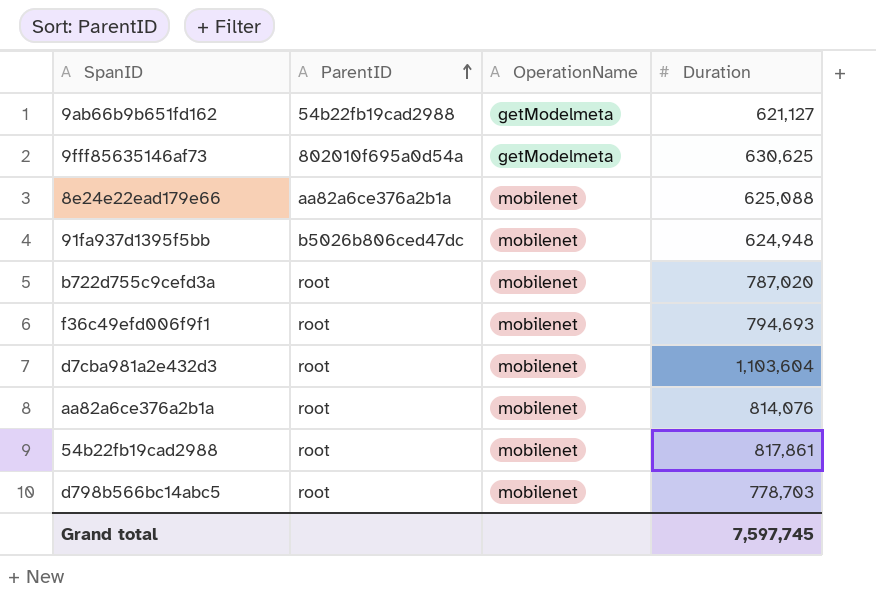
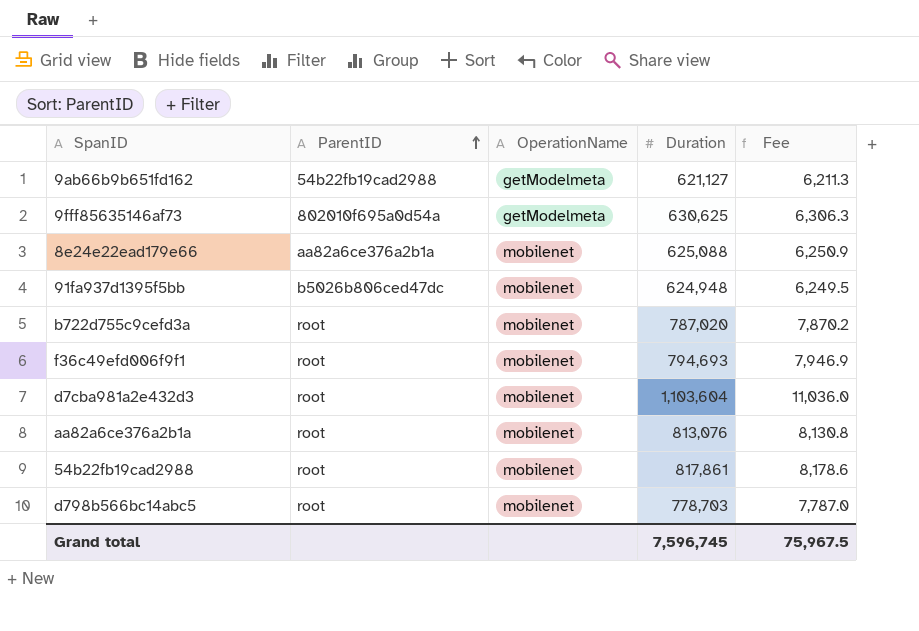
column Fee | formula: none -> [Duration] * 0.01
aa82a6ce376a2b1a | Duration: 814,076 -> 813,076
Grand total | Duration: 7,597,745 -> 7,596,745

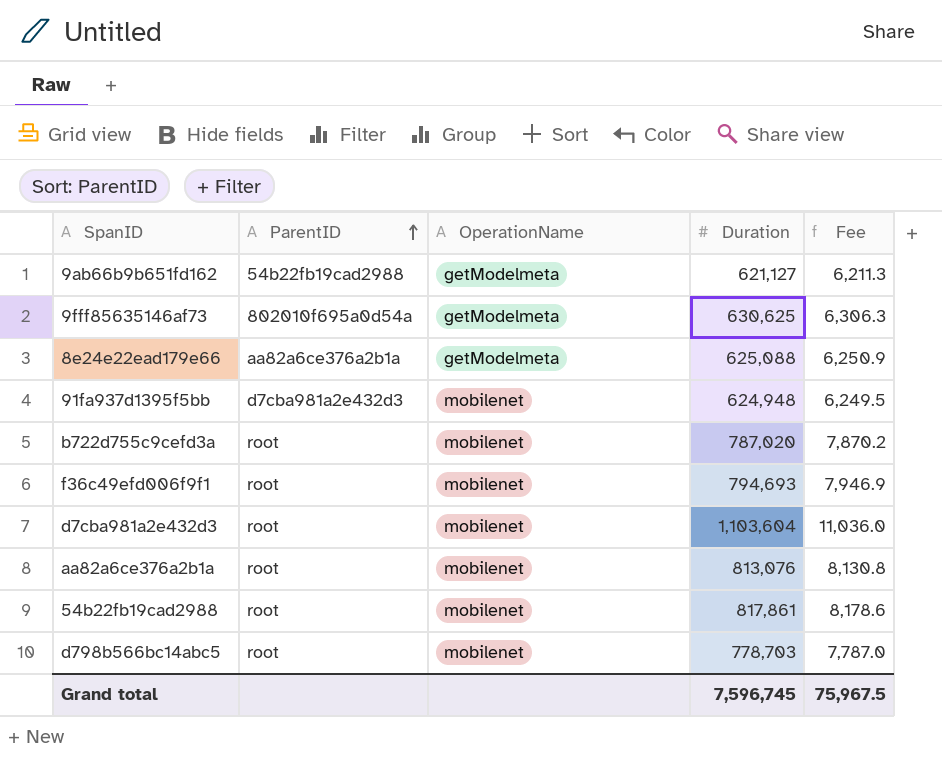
8e24e22ead179e66 | OperationName: mobilenet -> getModelmeta
91fa937d1395f5bb | ParentID: b5026b806ced47dc -> d7cba981a2e432d3

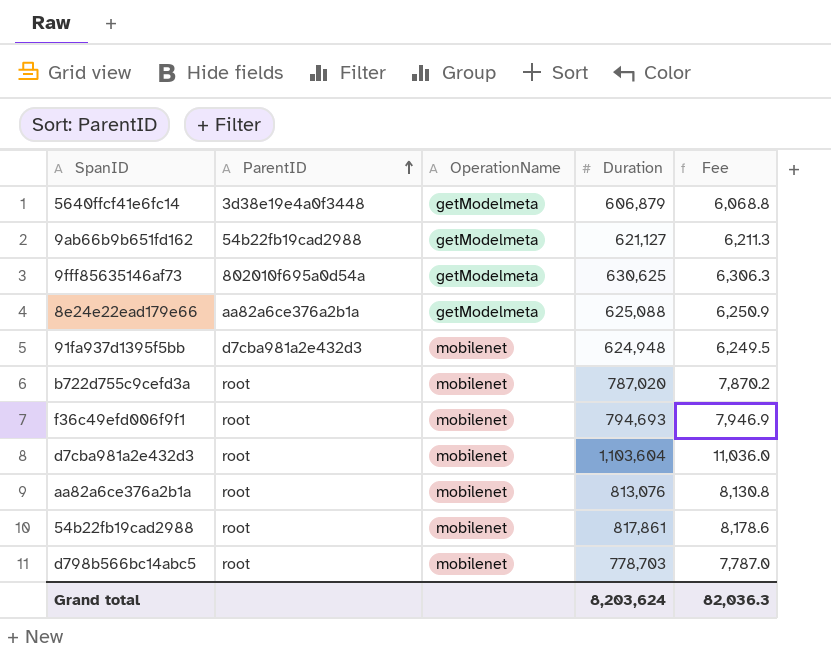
row 5640ffcf41e6fc14: none -> 3d38e19e4a0f3448 | getModelmeta | 606,879 | 6,068.8
Grand total | Duration: 7,596,745 -> 8,203,624
Grand total | Fee: 75,967.5 -> 82,036.3

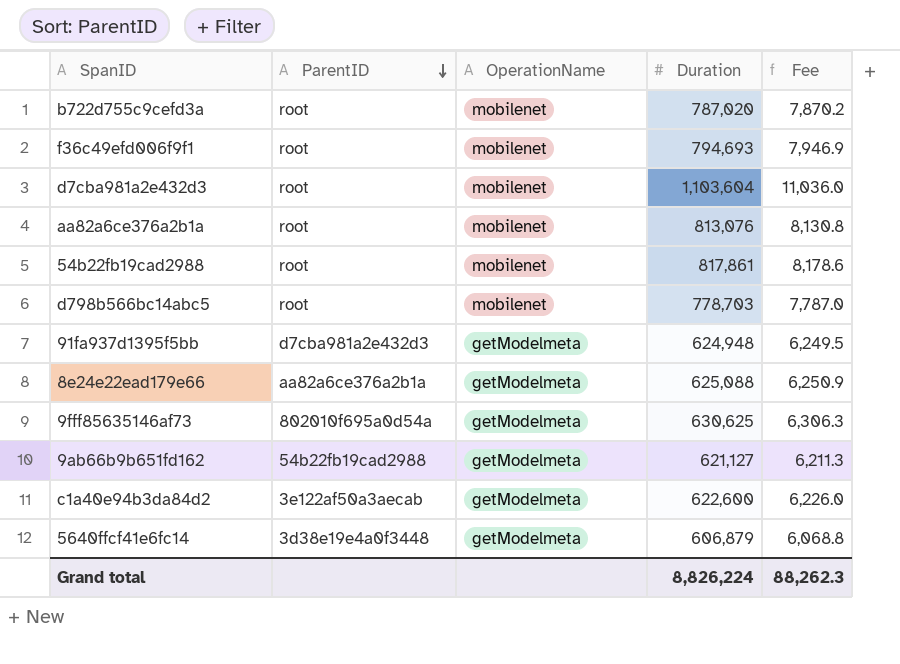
row order: ParentID ascending -> ParentID descending
91fa937d1395f5bb | OperationName: mobilenet -> getModelmeta
row c1a40e94b3da84d2: none -> 3e122af50a3aecab | getModelmeta | 622,600 | 6,226.0
Grand total | Duration: 8,203,624 -> 8,826,224
Grand total | Fee: 82,036.3 -> 88,262.3

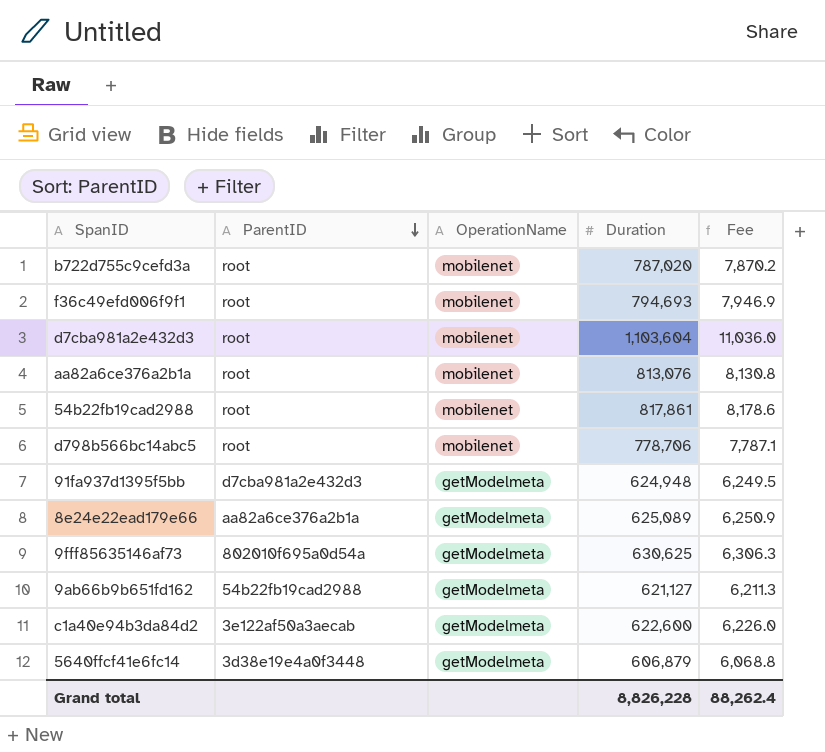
d798b566bc14abc5 | Duration: 778,703 -> 778,706
d798b566bc14abc5 | Fee: 7,787.0 -> 7,787.1
8e24e22ead179e66 | Duration: 625,088 -> 625,089
Grand total | Duration: 8,826,224 -> 8,826,228
Grand total | Fee: 88,262.3 -> 88,262.4

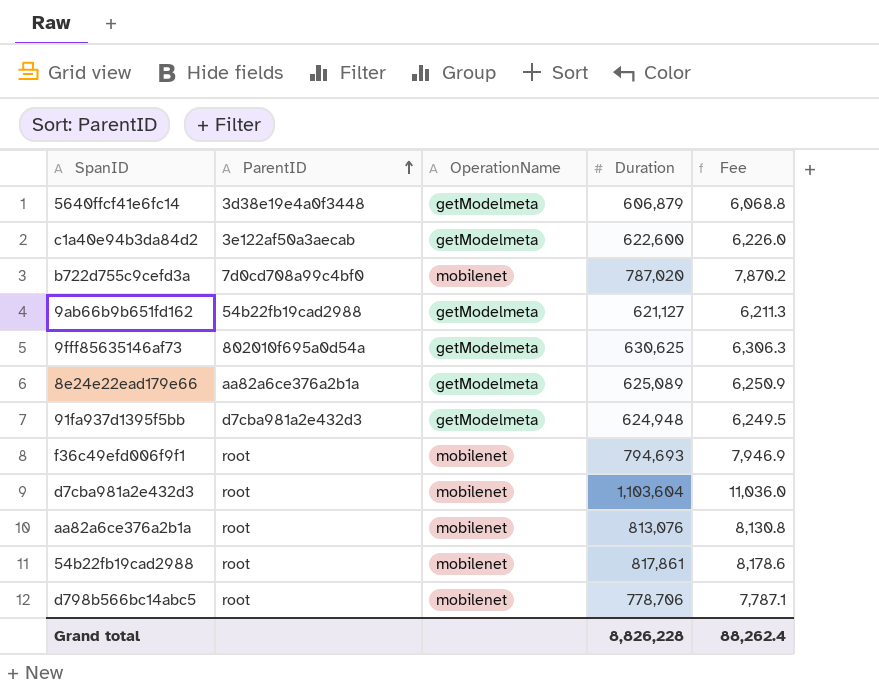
row order: ParentID descending -> ParentID ascending
b722d755c9cefd3a | ParentID: root -> 7d0cd708a99c4bf0

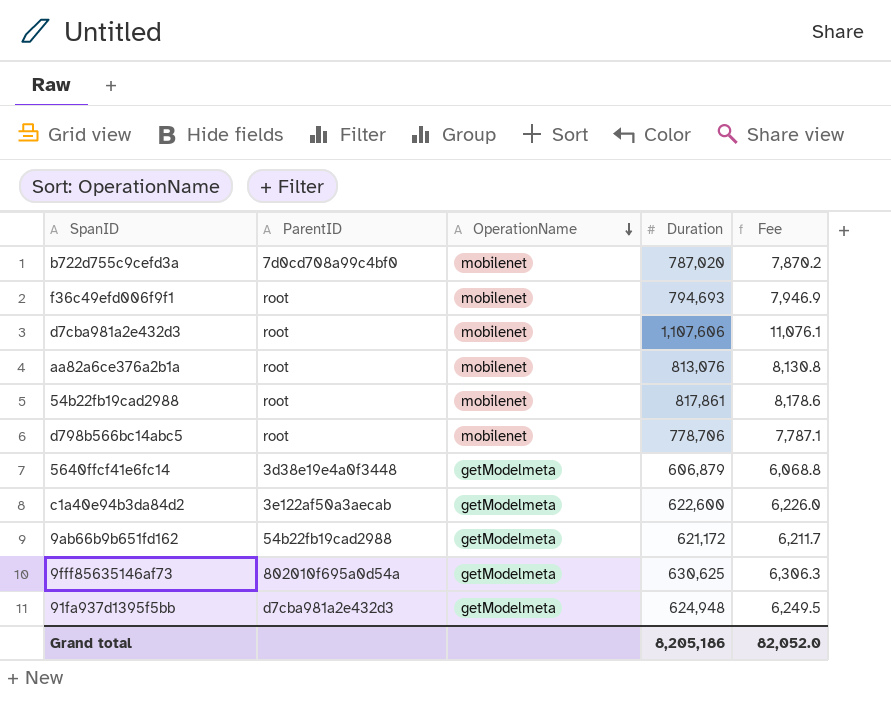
row order: ParentID ascending -> OperationName descending
row 8e24e22ead179e66: aa82a6ce376a2b1a | getModelmeta | 625,089 | 6,250.9 -> none
d7cba981a2e432d3 | Duration: 1,103,604 -> 1,107,606
d7cba981a2e432d3 | Fee: 11,036.0 -> 11,076.1
9ab66b9b651fd162 | Duration: 621,127 -> 621,172
9ab66b9b651fd162 | Fee: 6,211.3 -> 6,211.7
Grand total | Duration: 8,826,228 -> 8,205,186
Grand total | Fee: 88,262.4 -> 82,052.0

